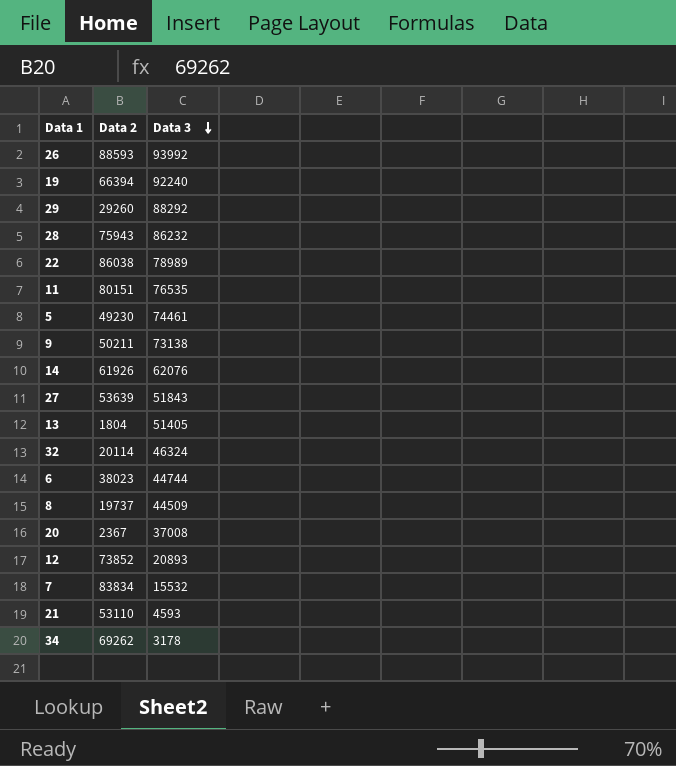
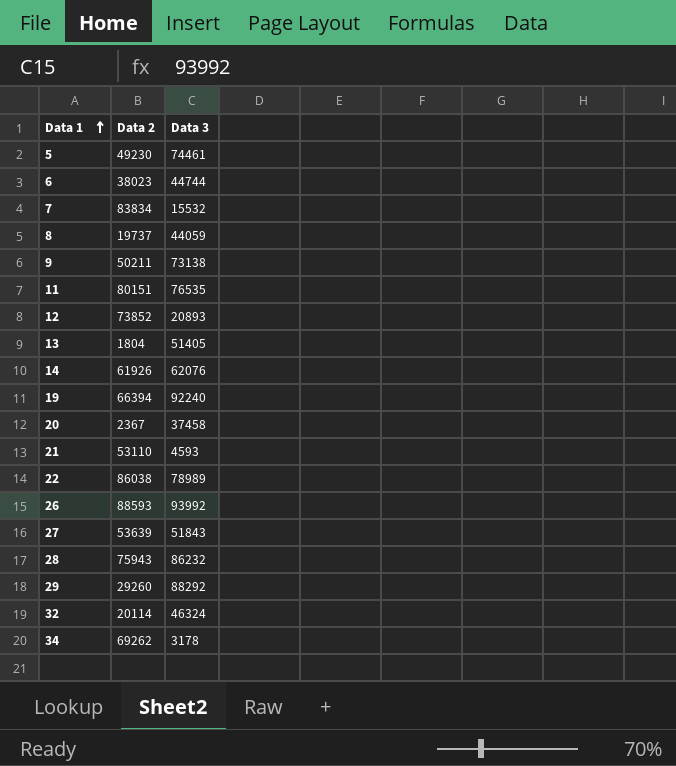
row order: Data 3 descending -> Data 1 ascending
8 | Data 3: 44509 -> 44059
20 | Data 3: 37008 -> 37458

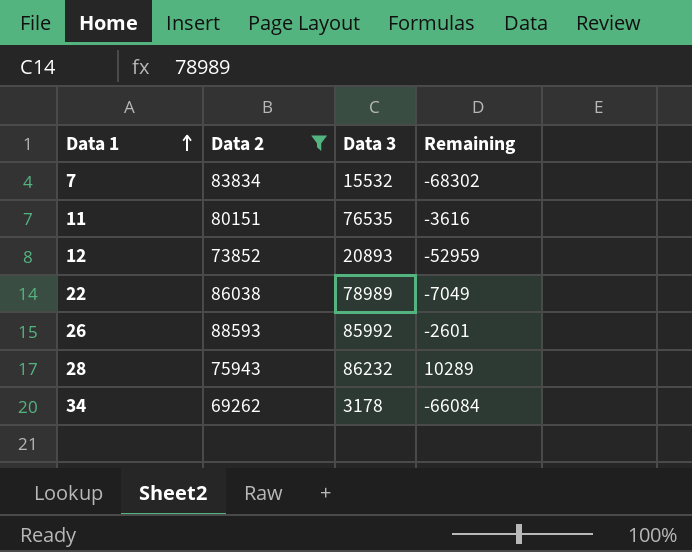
filter: none -> Data 2 >= 69262
column Remaining | formula: none -> [Data 3] - [Data 2]
26 | Data 3: 93992 -> 85992

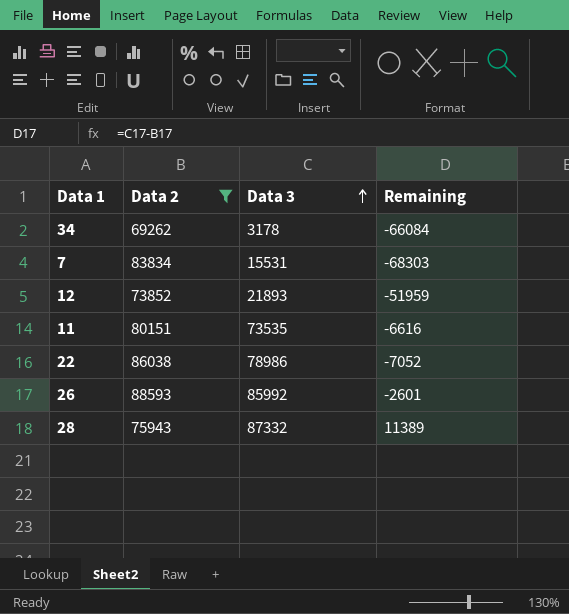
row order: Data 1 ascending -> Data 3 ascending
7 | Data 3: 15532 -> 15531
7 | Remaining: -68302 -> -68303
12 | Data 3: 20893 -> 21893
12 | Remaining: -52959 -> -51959
11 | Data 3: 76535 -> 73535
11 | Remaining: -3616 -> -6616
22 | Data 3: 78989 -> 78986
22 | Remaining: -7049 -> -7052
28 | Data 3: 86232 -> 87332
28 | Remaining: 10289 -> 11389

